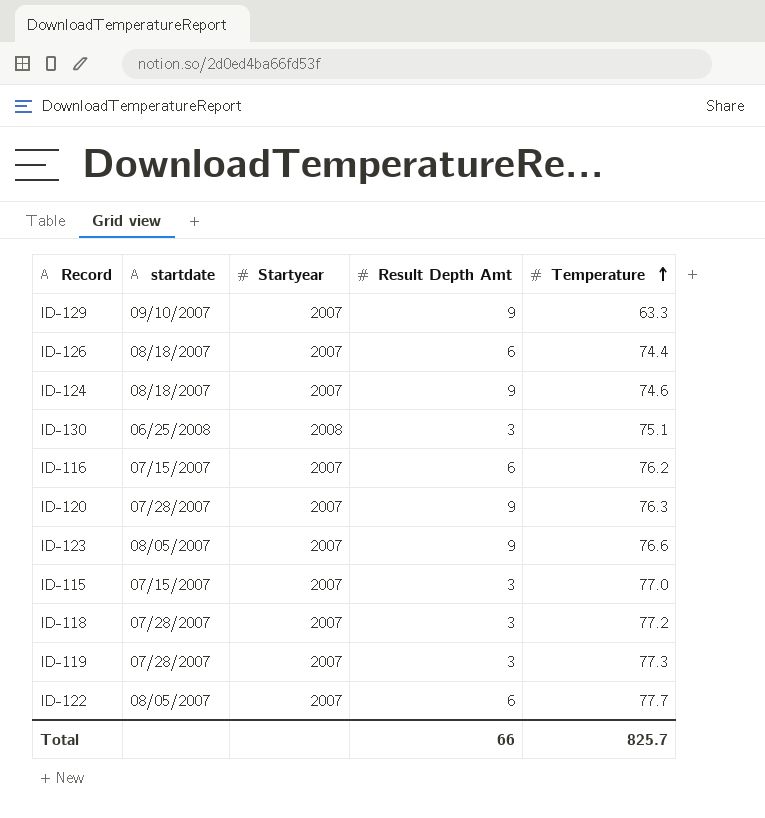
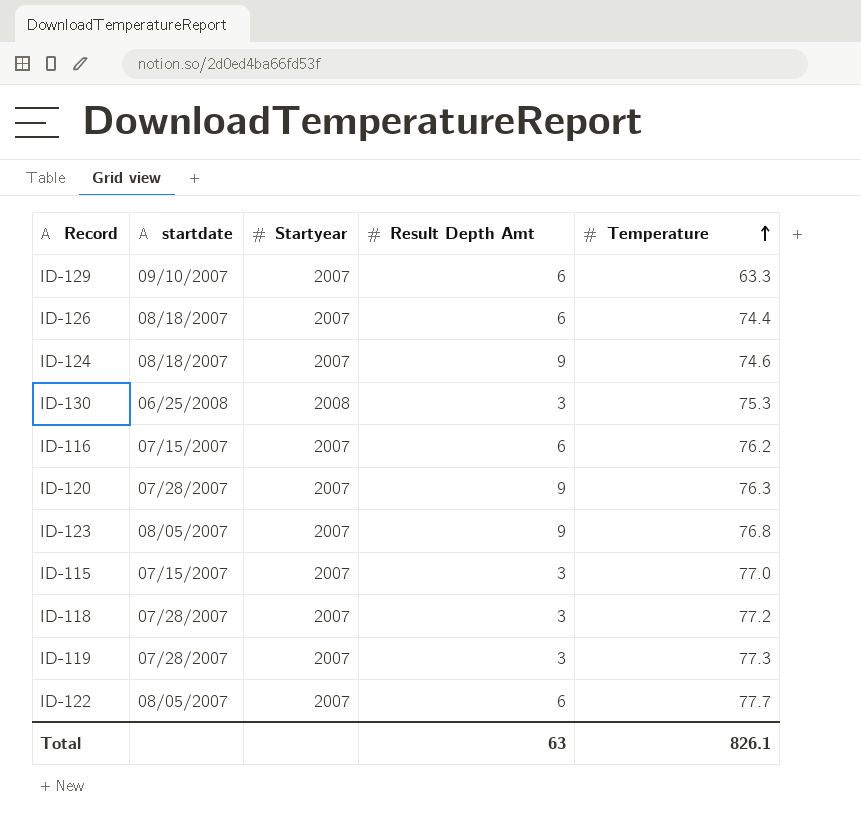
ID-129 | Result Depth Amt: 9 -> 6
ID-130 | Temperature: 75.1 -> 75.3
ID-123 | Temperature: 76.6 -> 76.8
Total | Result Depth Amt: 66 -> 63
Total | Temperature: 825.7 -> 826.1

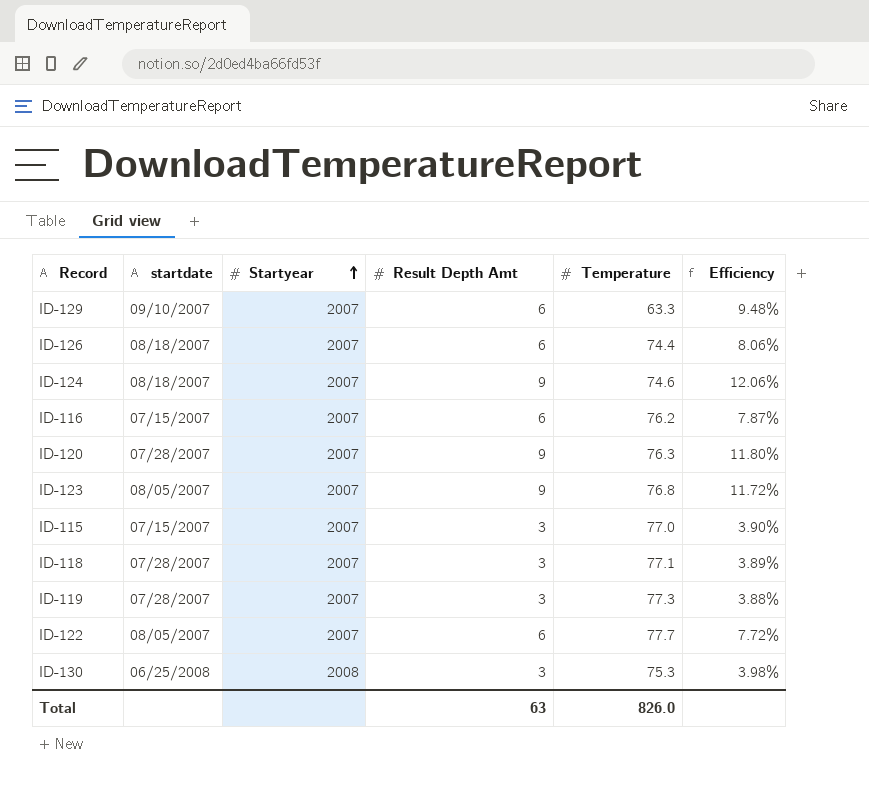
row order: Temperature ascending -> Startyear ascending
column Efficiency | formula: none -> [Result Depth Amt] / [Temperature]
ID-118 | Temperature: 77.2 -> 77.1
Total | Temperature: 826.1 -> 826.0

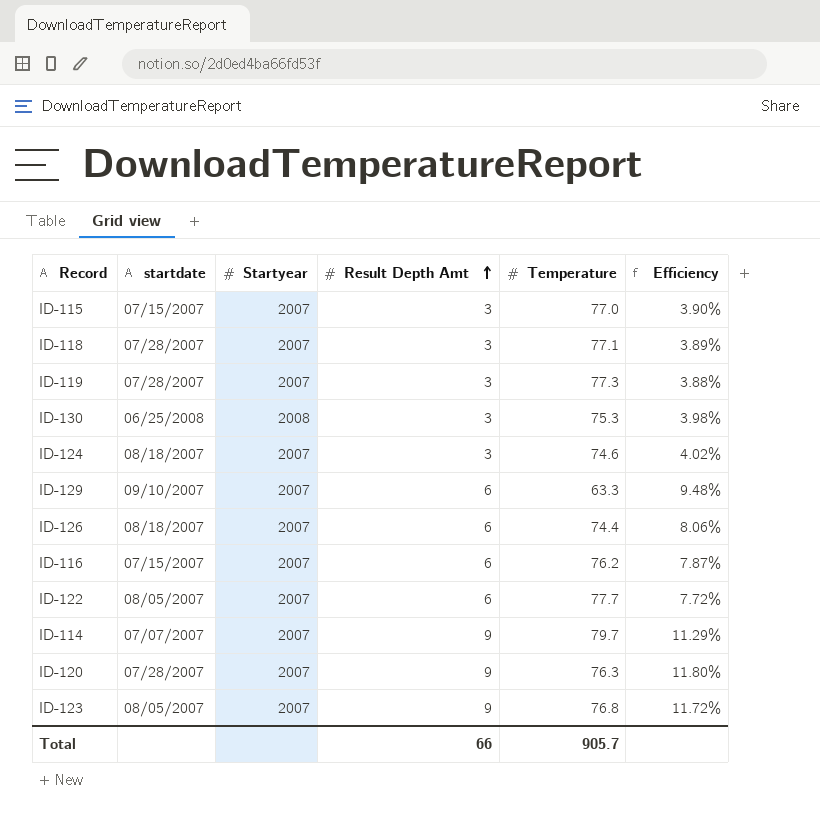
row order: Startyear ascending -> Result Depth Amt ascending
ID-124 | Result Depth Amt: 9 -> 3
ID-124 | Efficiency: 12.06% -> 4.02%
row ID-114: none -> 07/07/2007 | 2007 | 9 | 79.7 | 11.29%
Total | Result Depth Amt: 63 -> 66
Total | Temperature: 826.0 -> 905.7

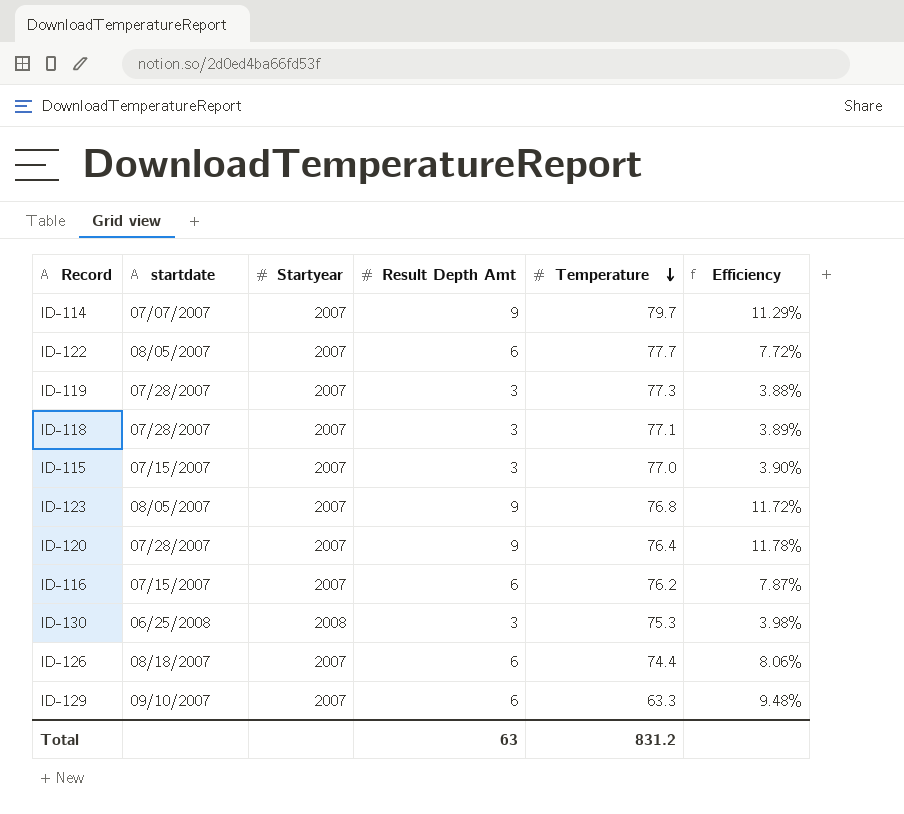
row order: Result Depth Amt ascending -> Temperature descending
row ID-124: 08/18/2007 | 2007 | 3 | 74.6 | 4.02% -> none
ID-120 | Temperature: 76.3 -> 76.4
ID-120 | Efficiency: 11.80% -> 11.78%
Total | Result Depth Amt: 66 -> 63
Total | Temperature: 905.7 -> 831.2

